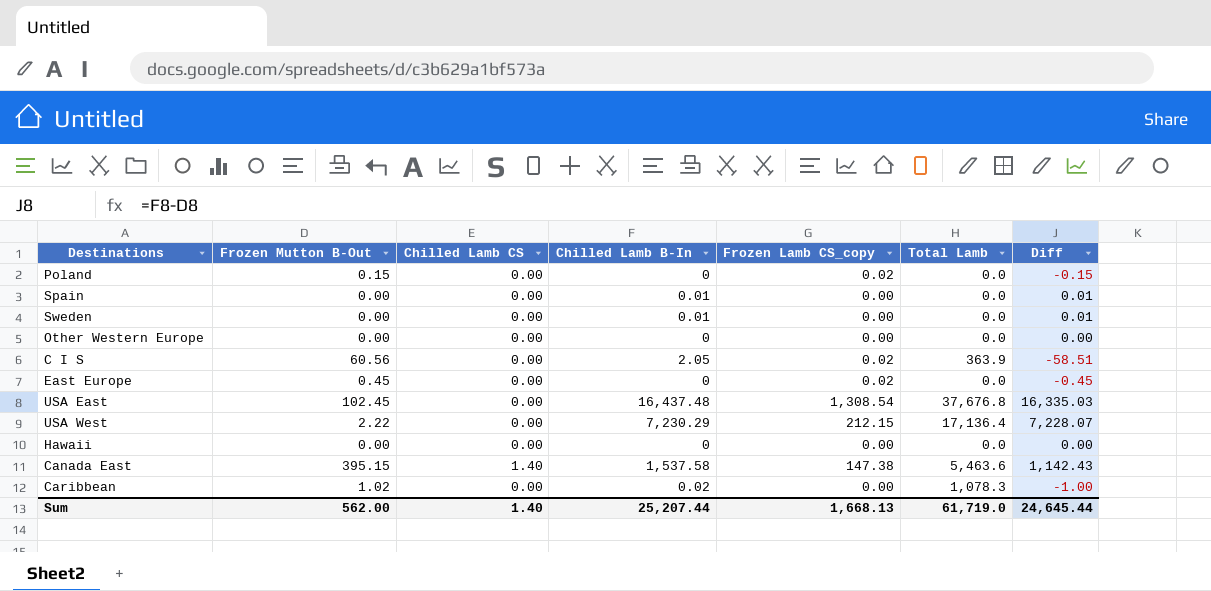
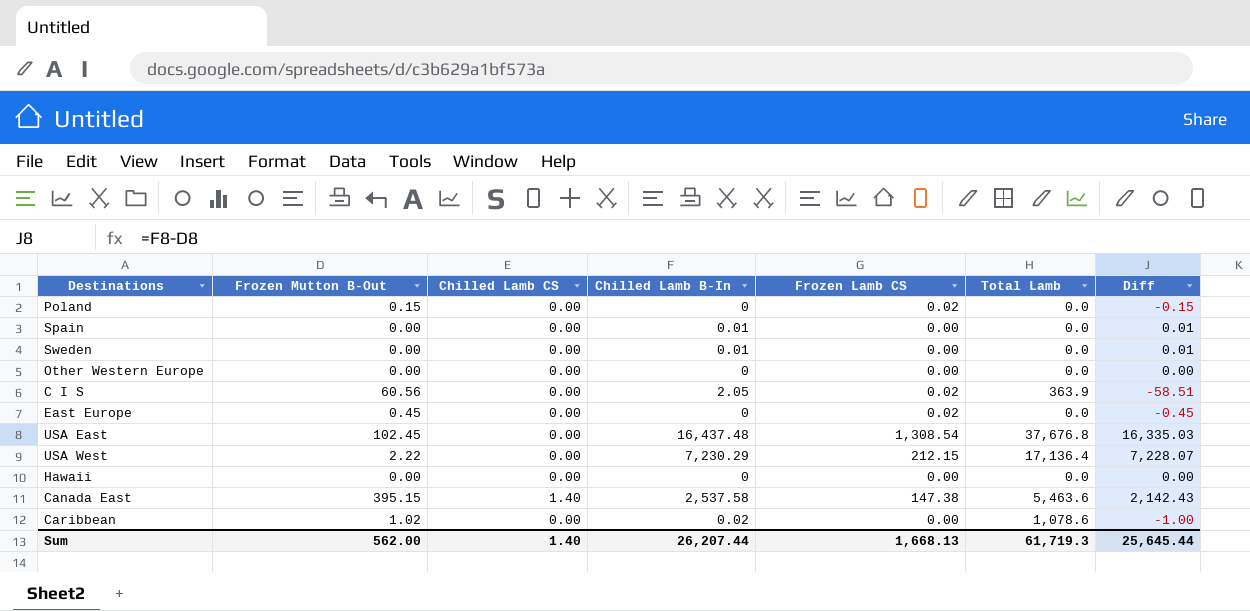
column name: Frozen Lamb CS_copy -> Frozen Lamb CS
Canada East | Chilled Lamb B-In: 1,537.58 -> 2,537.58
Canada East | Diff: 1,142.43 -> 2,142.43
Caribbean | Total Lamb: 1,078.3 -> 1,078.6
Sum | Chilled Lamb B-In: 25,207.44 -> 26,207.44
Sum | Total Lamb: 61,719.0 -> 61,719.3
Sum | Diff: 24,645.44 -> 25,645.44

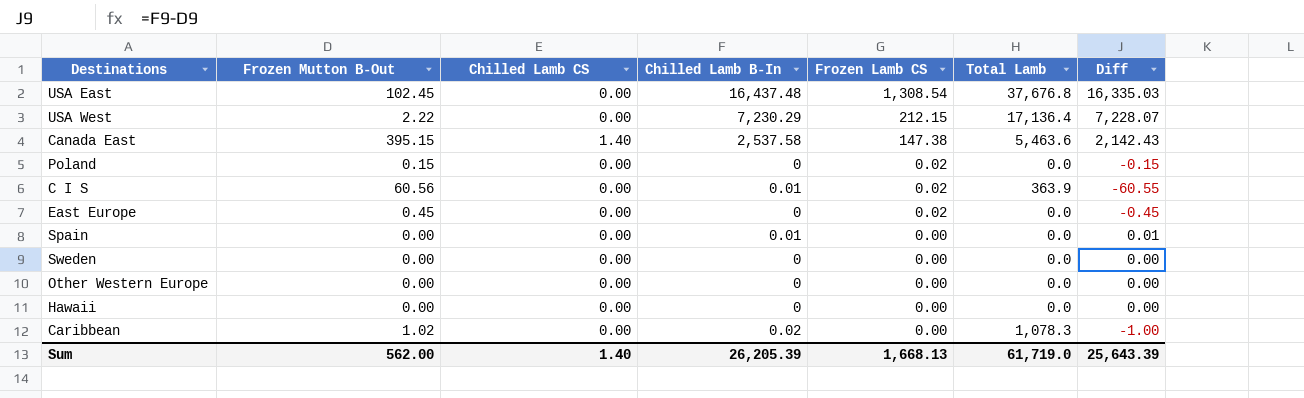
row order: none -> Frozen Lamb CS descending
C I S | Chilled Lamb B-In: 2.05 -> 0.01
C I S | Diff: -58.51 -> -60.55
Sweden | Chilled Lamb B-In: 0.01 -> 0
Sweden | Diff: 0.01 -> 0.00
Caribbean | Total Lamb: 1,078.6 -> 1,078.3
Sum | Chilled Lamb B-In: 26,207.44 -> 26,205.39
Sum | Total Lamb: 61,719.3 -> 61,719.0
Sum | Diff: 25,645.44 -> 25,643.39

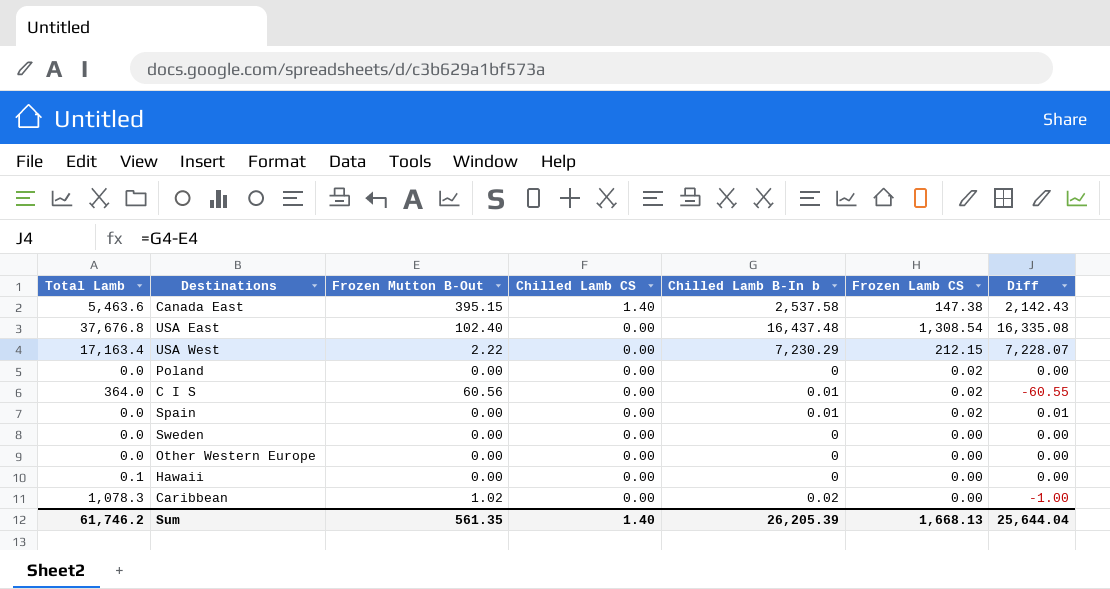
row order: Frozen Lamb CS descending -> Chilled Lamb CS descending
column Total Lamb | position: 6 -> 1
column name: Chilled Lamb B-In -> Chilled Lamb B-In b
row East Europe: 0.45 | 0.00 | 0 | 0.02 | 0.0 | -0.45 -> none
USA East | Frozen Mutton B-Out: 102.45 -> 102.40
USA East | Diff: 16,335.03 -> 16,335.08
USA West | Total Lamb: 17,136.4 -> 17,163.4
Poland | Frozen Mutton B-Out: 0.15 -> 0.00
Poland | Diff: -0.15 -> 0.00
C I S | Total Lamb: 363.9 -> 364.0
Spain | Frozen Lamb CS: 0.00 -> 0.02
Hawaii | Total Lamb: 0.0 -> 0.1
Sum | Total Lamb: 61,719.0 -> 61,746.2
Sum | Frozen Mutton B-Out: 562.00 -> 561.35
Sum | Diff: 25,643.39 -> 25,644.04

